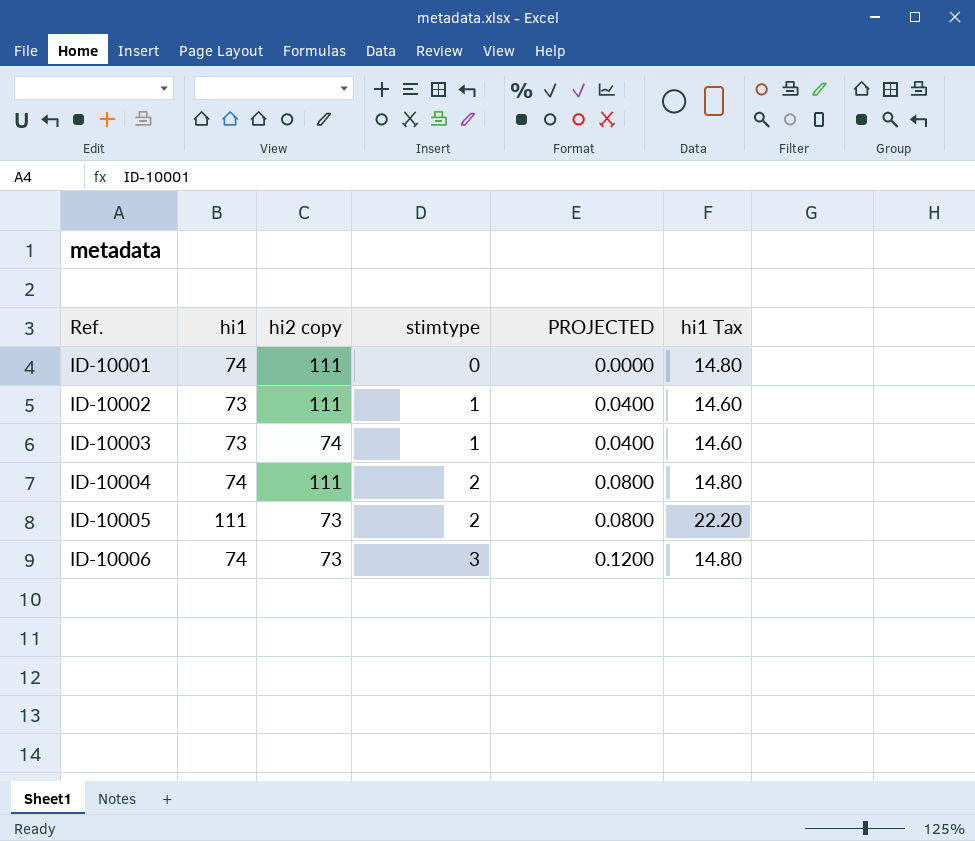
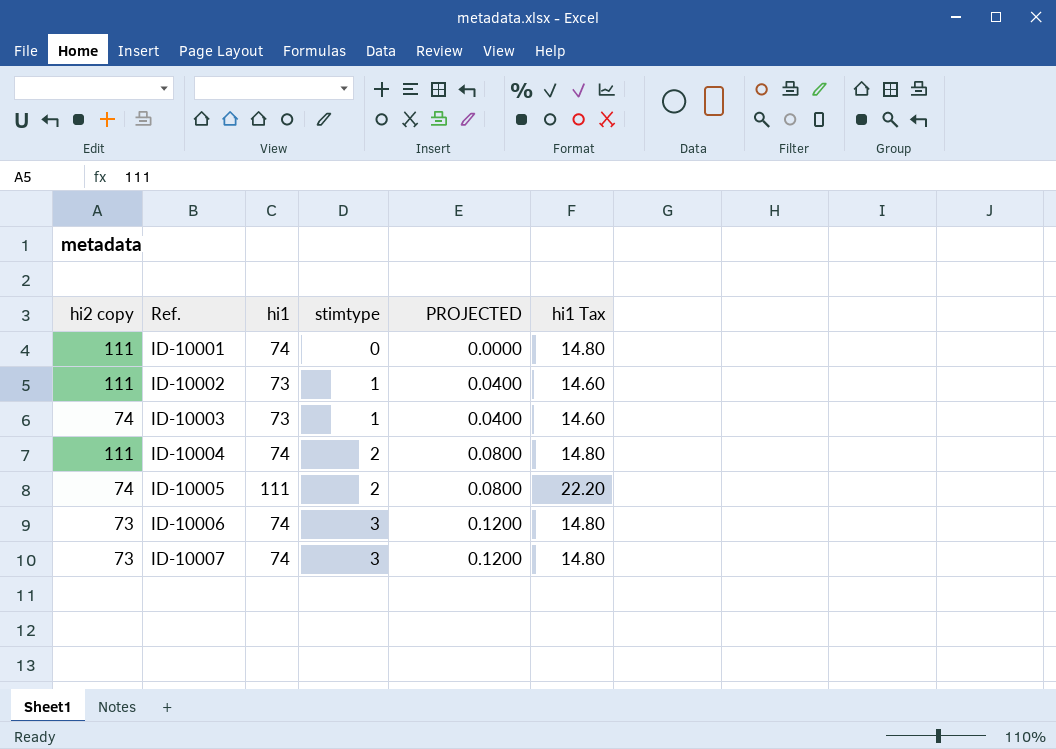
column hi2 copy | position: 3 -> 1
ID-10005 | hi2 copy: 73 -> 74
row ID-10007: none -> 73 | 74 | 3 | 0.1200 | 14.80

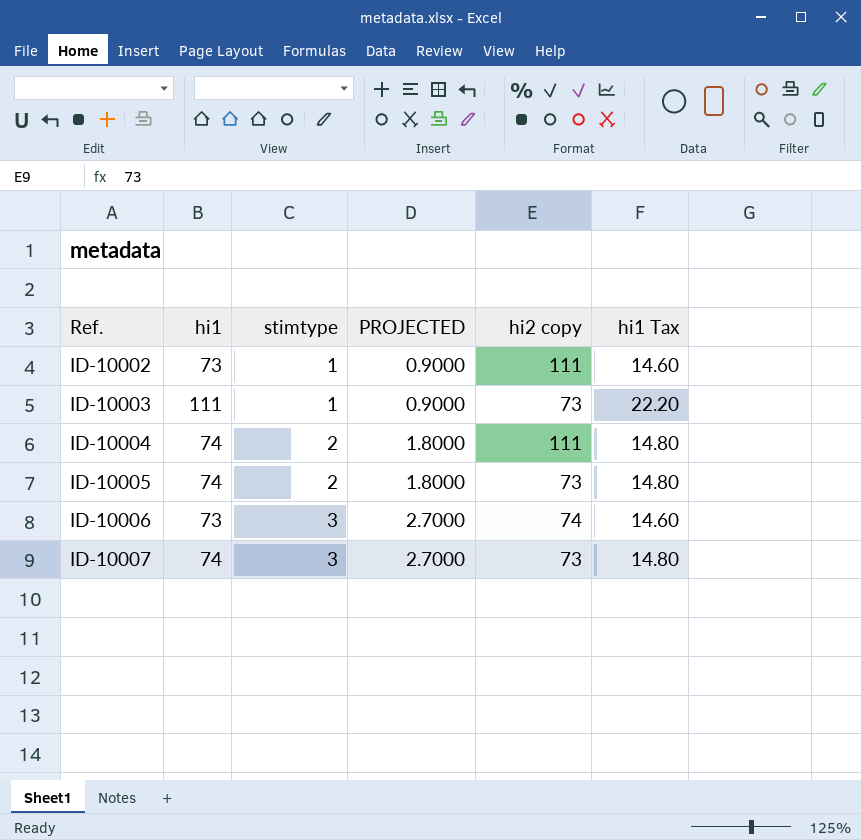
column PROJECTED | formula: [stimtype] * 0.04 -> [stimtype] * 0.9
column hi2 copy | position: 1 -> 5
row ID-10001: 111 | 74 | 0 | 0.0000 | 14.80 -> none
ID-10003 | hi1: 73 -> 111
ID-10003 | hi2 copy: 74 -> 73
ID-10003 | hi1 Tax: 14.60 -> 22.20
ID-10005 | hi1: 111 -> 74
ID-10005 | hi2 copy: 74 -> 73
ID-10005 | hi1 Tax: 22.20 -> 14.80
ID-10006 | hi1: 74 -> 73
ID-10006 | hi2 copy: 73 -> 74
ID-10006 | hi1 Tax: 14.80 -> 14.60

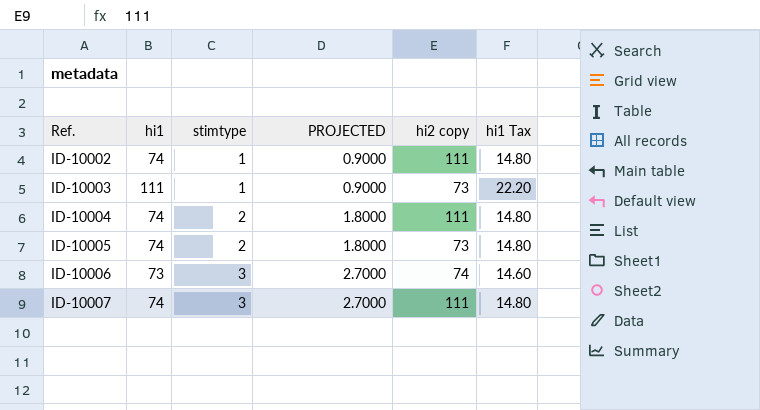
ID-10002 | hi1: 73 -> 74
ID-10002 | hi1 Tax: 14.60 -> 14.80
ID-10007 | hi2 copy: 73 -> 111

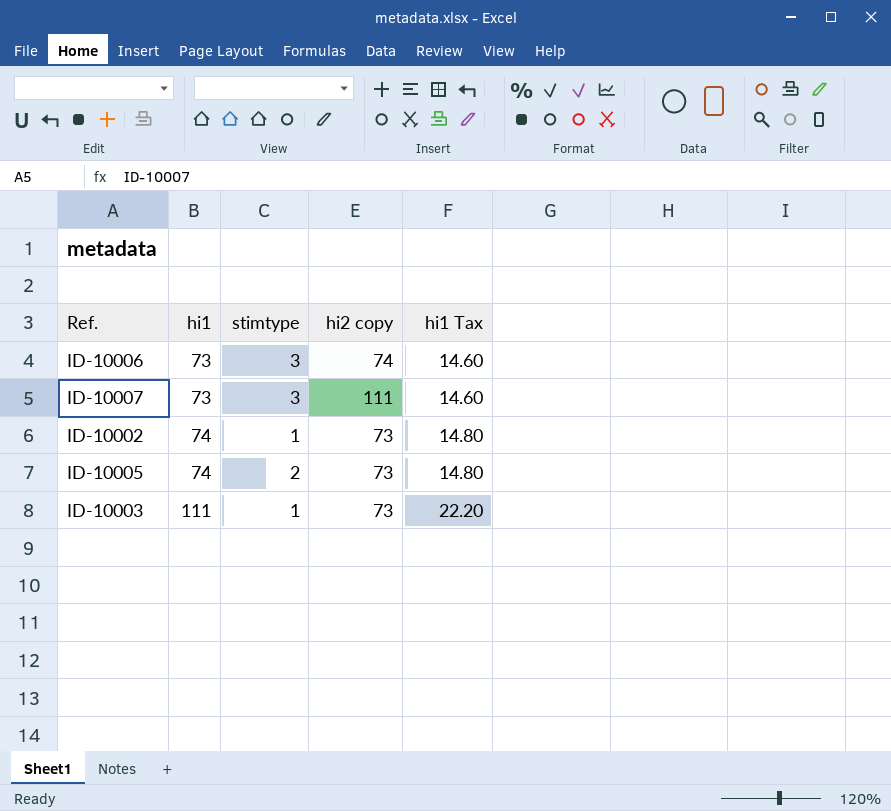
row order: Ref. ascending -> hi1 ascending
column PROJECTED | formula: [stimtype] * 0.9 -> none
row ID-10004: 74 | 2 | 1.8000 | 111 | 14.80 -> none
ID-10007 | hi1: 74 -> 73
ID-10007 | hi1 Tax: 14.80 -> 14.60
ID-10002 | hi2 copy: 111 -> 73

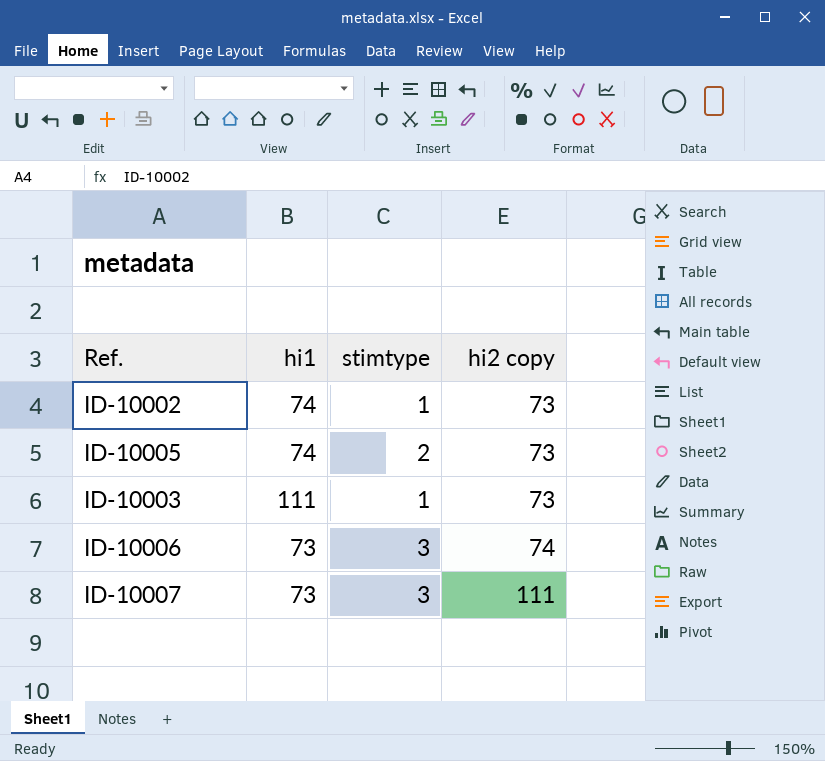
row order: hi1 ascending -> hi2 copy ascending
column hi1 Tax | formula: [hi1] * 0.2 -> none

